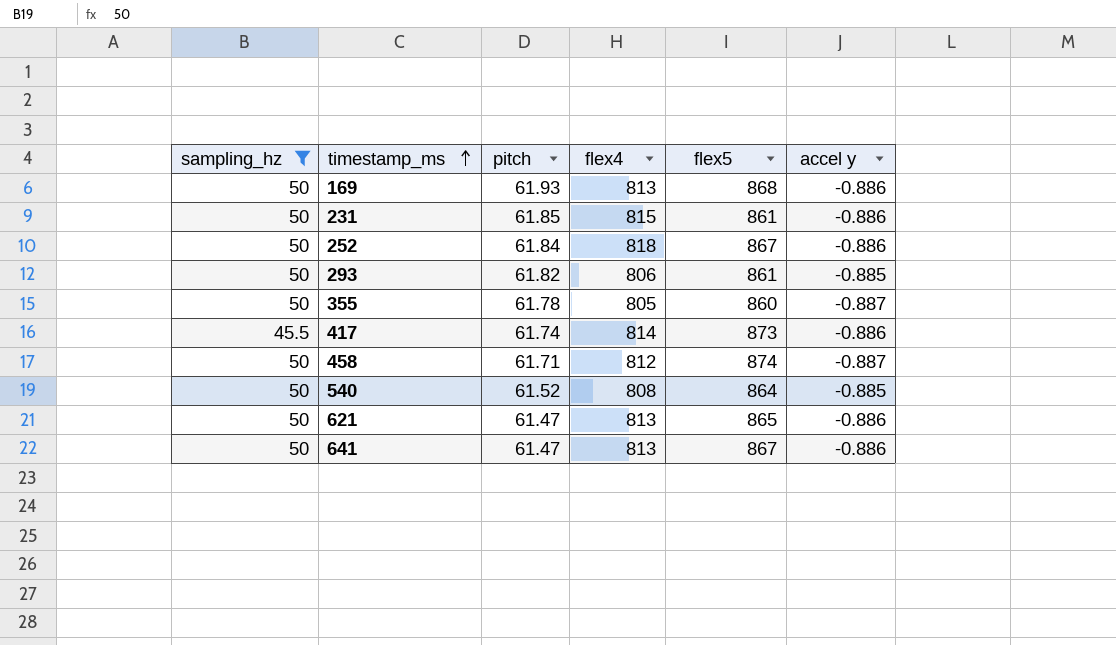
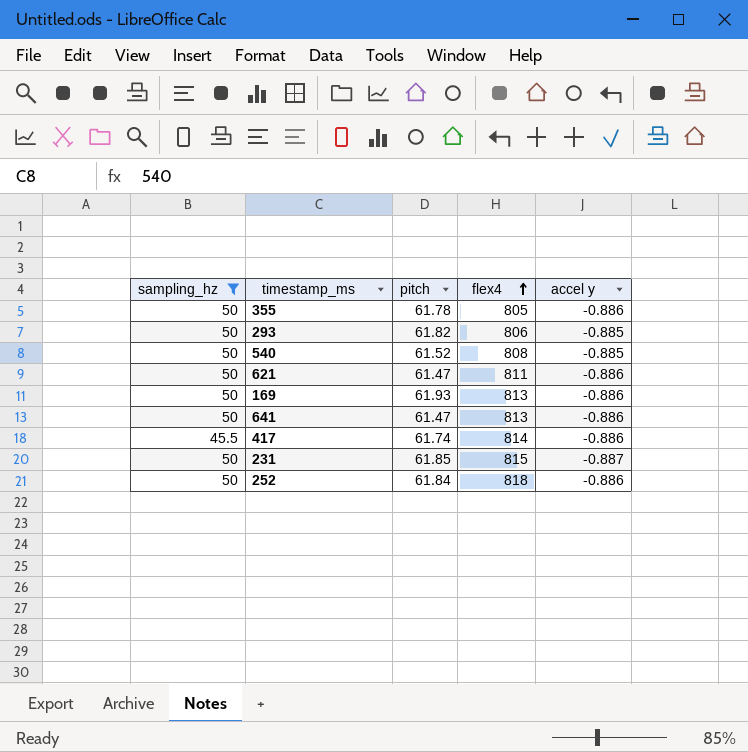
row order: timestamp_ms ascending -> flex4 ascending
column flex5 | position: 5 -> none
row 458: 50 | 61.71 | 812 | 874 | -0.887 -> none
355 | accel y: -0.887 -> -0.886
621 | flex4: 813 -> 811
231 | accel y: -0.886 -> -0.887

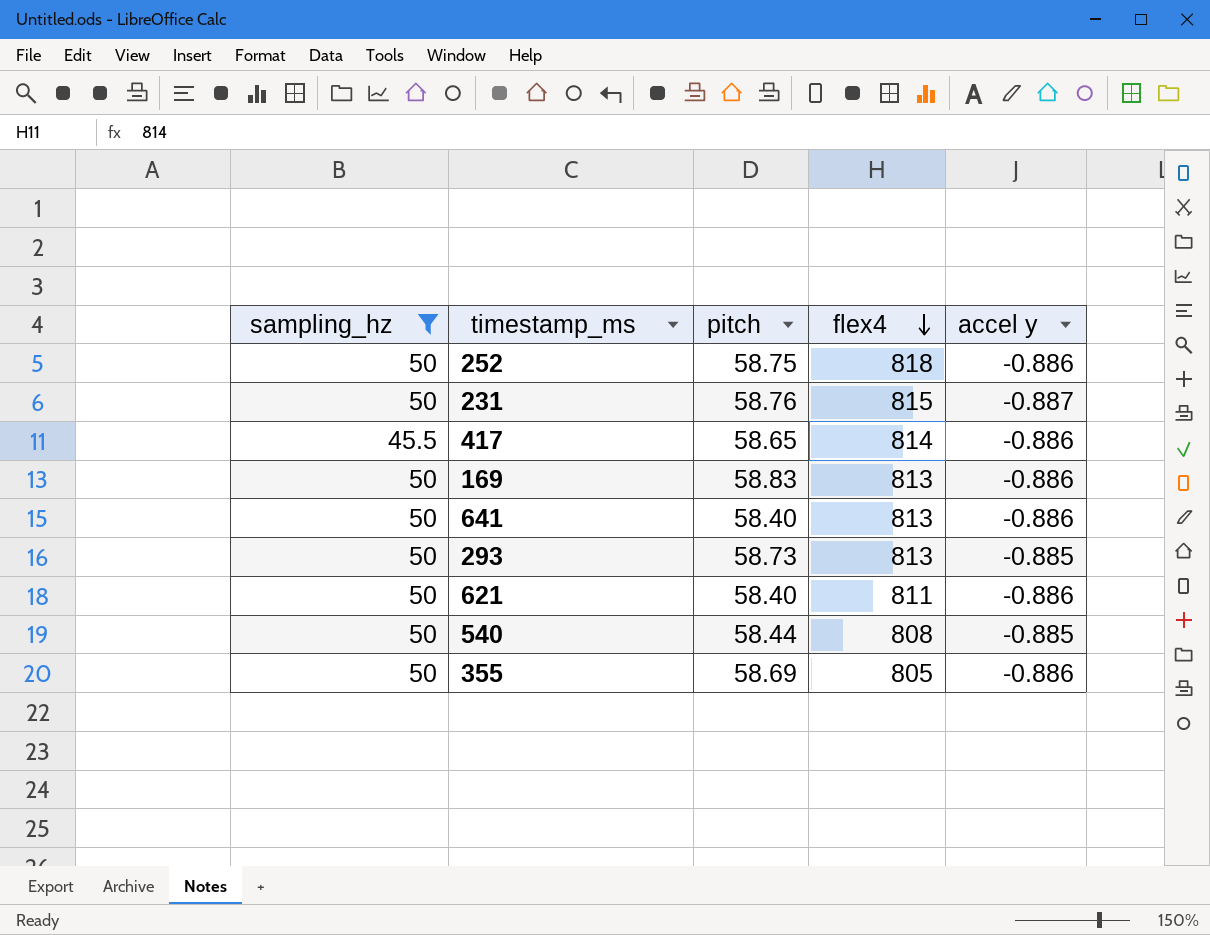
row order: flex4 ascending -> flex4 descending
252 | pitch: 61.84 -> 58.75
231 | pitch: 61.85 -> 58.76
417 | pitch: 61.74 -> 58.65
169 | pitch: 61.93 -> 58.83
641 | pitch: 61.47 -> 58.40
293 | pitch: 61.82 -> 58.73
293 | flex4: 806 -> 813
621 | pitch: 61.47 -> 58.40
540 | pitch: 61.52 -> 58.44
355 | pitch: 61.78 -> 58.69

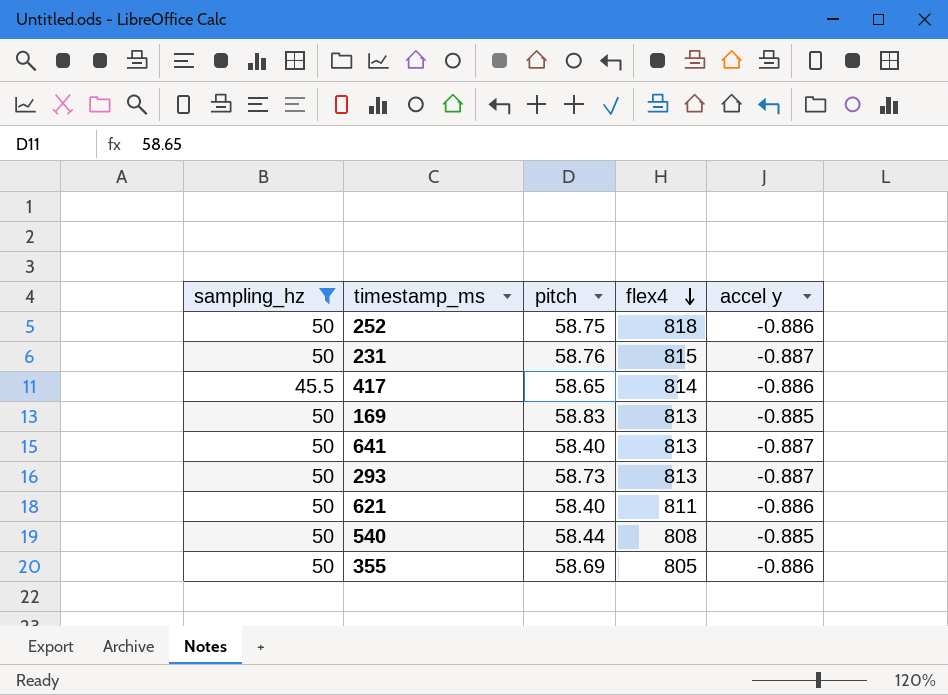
169 | accel y: -0.886 -> -0.885
641 | accel y: -0.886 -> -0.887
293 | accel y: -0.885 -> -0.887

